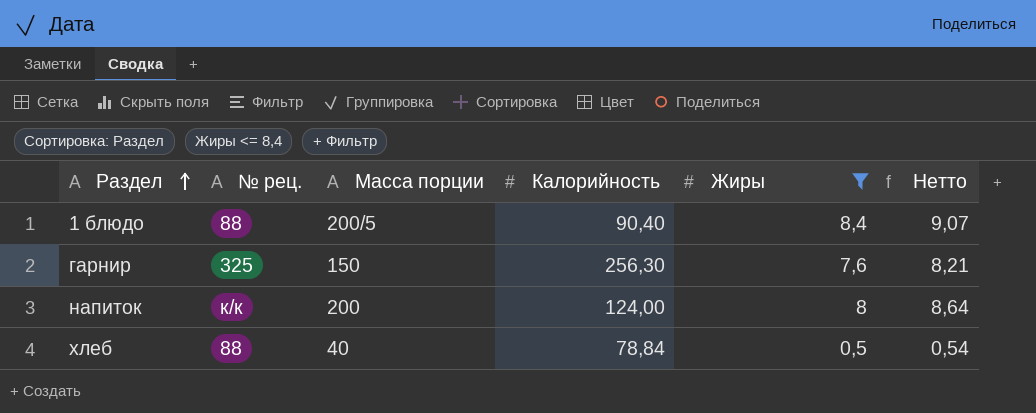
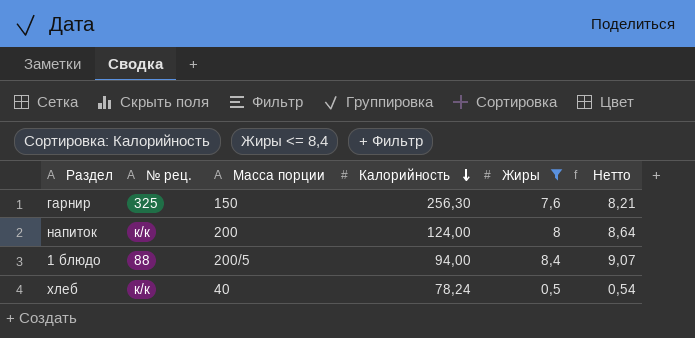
row order: Раздел ascending -> Калорийность descending
1 блюдо | Калорийность: 90,40 -> 94,00
хлеб | № рец.: 88 -> к/к
хлеб | Калорийность: 78,84 -> 78,24

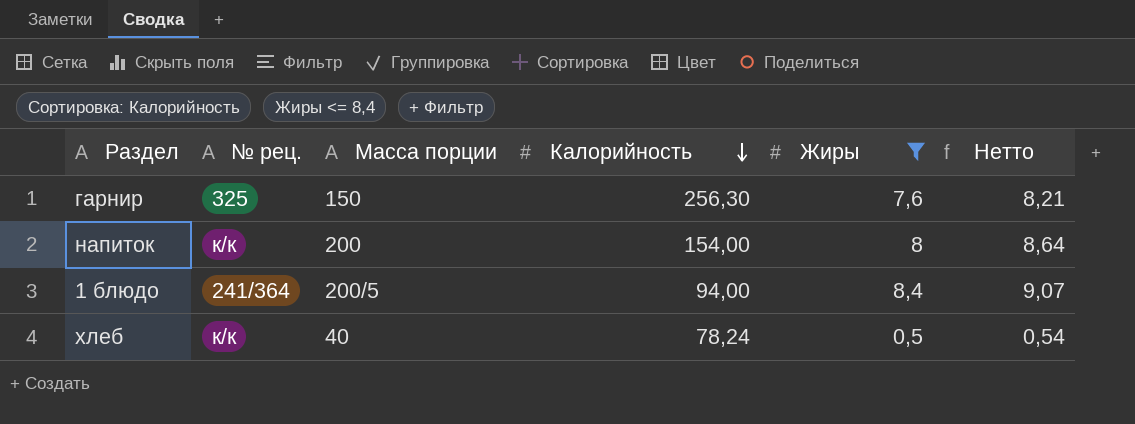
напиток | Калорийность: 124,00 -> 154,00
1 блюдо | № рец.: 88 -> 241/364

